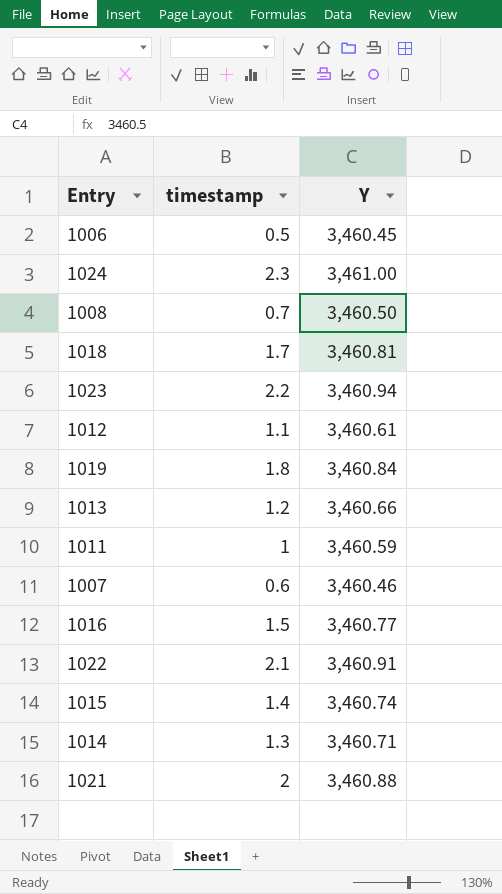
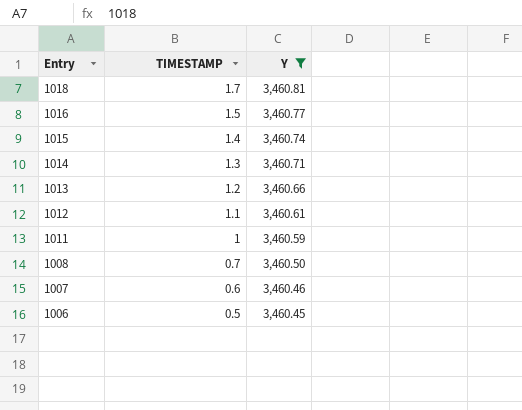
filter: none -> Y <= 3,460.81
row order: none -> Entry descending
column name: timestamp -> TIMESTAMP

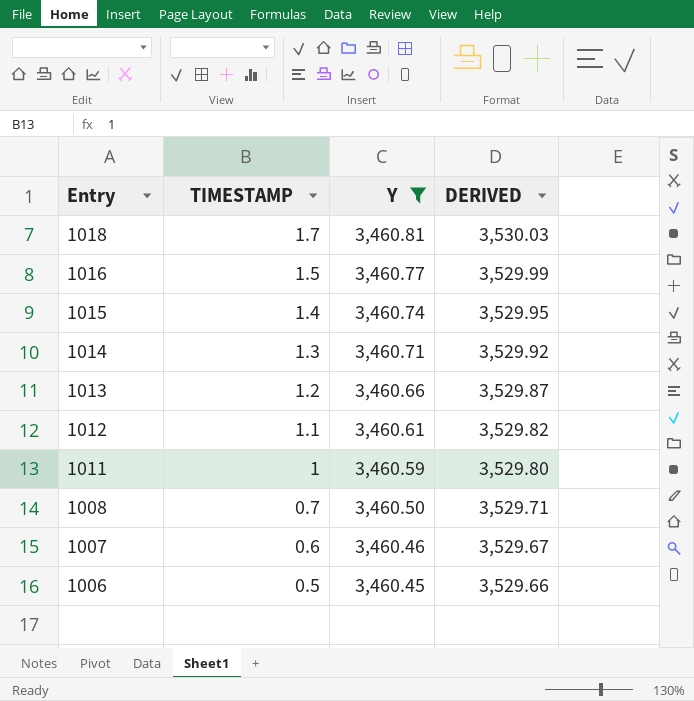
column DERIVED | formula: none -> [Y] * 1.02

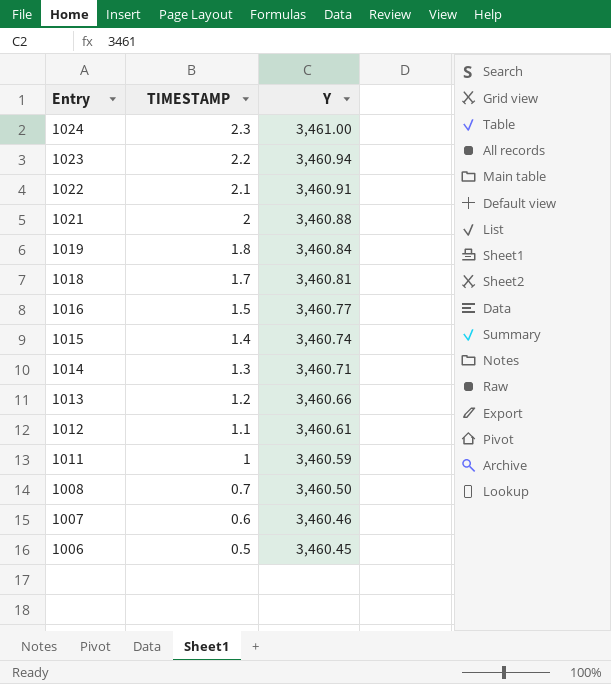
filter: Y <= 3,460.81 -> none
column DERIVED | formula: [Y] * 1.02 -> none

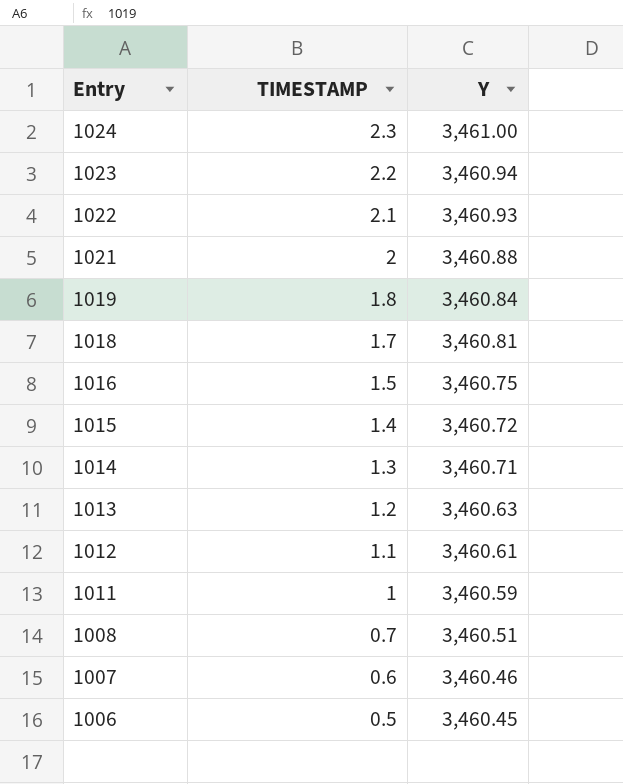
1022 | Y: 3,460.91 -> 3,460.93
1016 | Y: 3,460.77 -> 3,460.75
1015 | Y: 3,460.74 -> 3,460.72
1013 | Y: 3,460.66 -> 3,460.63
1008 | Y: 3,460.50 -> 3,460.51

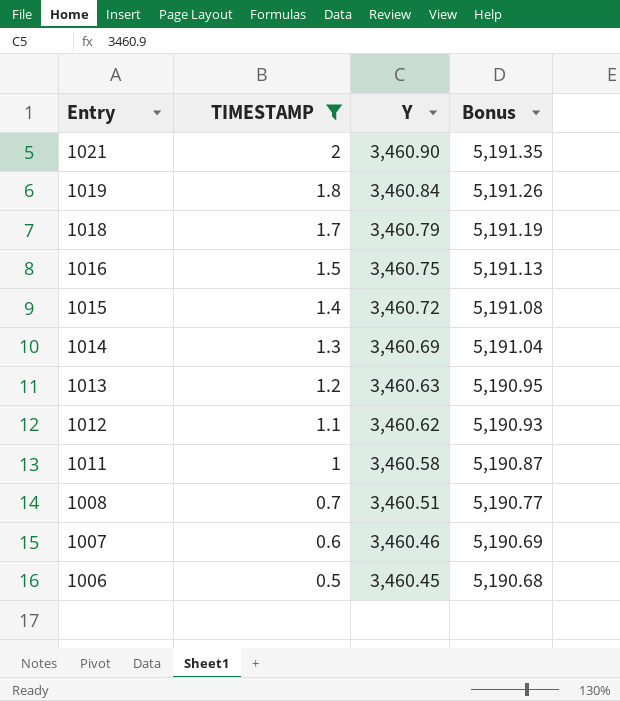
filter: none -> TIMESTAMP <= 2
column Bonus | formula: none -> [Y] * 1.5
1021 | Y: 3,460.88 -> 3,460.90
1018 | Y: 3,460.81 -> 3,460.79
1014 | Y: 3,460.71 -> 3,460.69
1012 | Y: 3,460.61 -> 3,460.62
1011 | Y: 3,460.59 -> 3,460.58

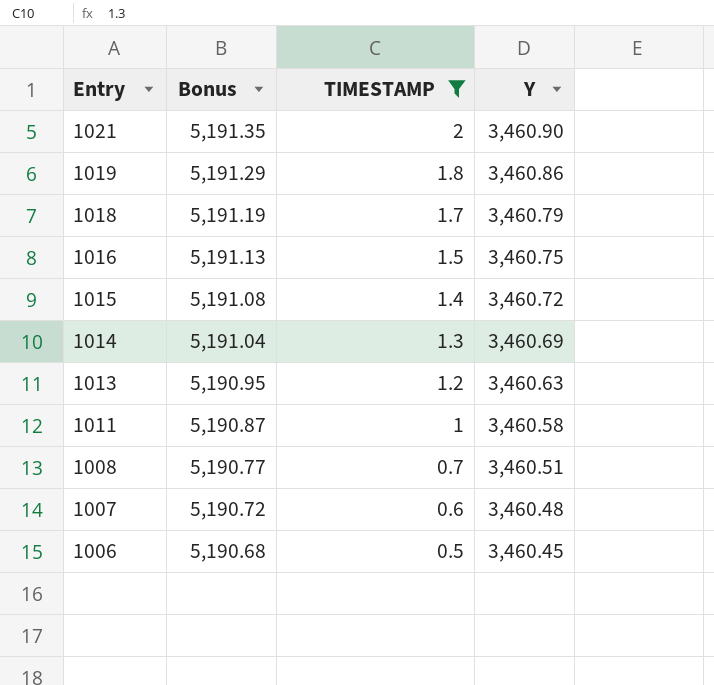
column Bonus | position: 4 -> 2
row 1012: 1.1 | 3,460.62 | 5,190.93 -> none
1019 | Bonus: 5,191.26 -> 5,191.29
1019 | Y: 3,460.84 -> 3,460.86
1007 | Bonus: 5,190.69 -> 5,190.72
1007 | Y: 3,460.46 -> 3,460.48

